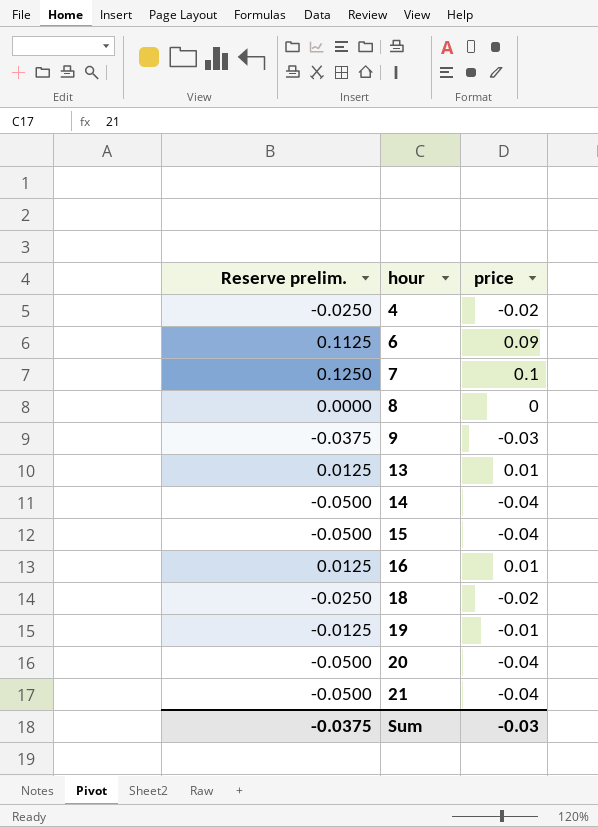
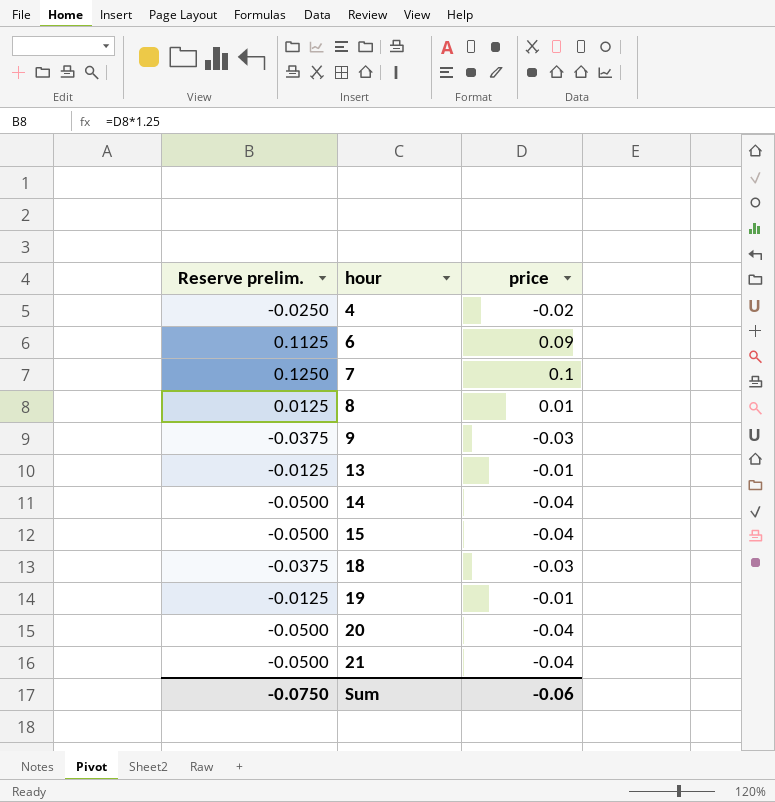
row 16: 0.0125 | 0.01 -> none
8 | Reserve prelim.: 0.0000 -> 0.0125
8 | price: 0 -> 0.01
13 | Reserve prelim.: 0.0125 -> -0.0125
13 | price: 0.01 -> -0.01
18 | Reserve prelim.: -0.0250 -> -0.0375
18 | price: -0.02 -> -0.03
Sum | Reserve prelim.: -0.0375 -> -0.0750
Sum | price: -0.03 -> -0.06

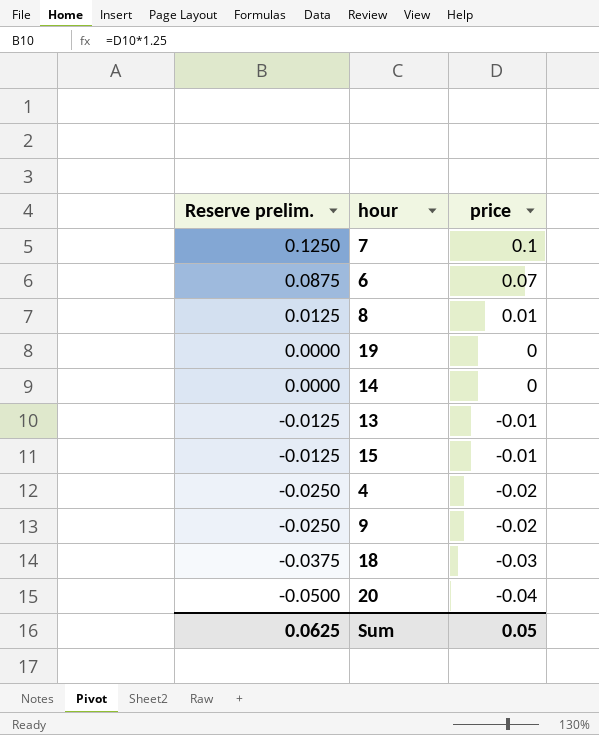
row order: hour ascending -> Reserve prelim. descending
row 21: -0.0500 | -0.04 -> none
6 | Reserve prelim.: 0.1125 -> 0.0875
6 | price: 0.09 -> 0.07
19 | Reserve prelim.: -0.0125 -> 0.0000
19 | price: -0.01 -> 0
14 | Reserve prelim.: -0.0500 -> 0.0000
14 | price: -0.04 -> 0
15 | Reserve prelim.: -0.0500 -> -0.0125
15 | price: -0.04 -> -0.01
9 | Reserve prelim.: -0.0375 -> -0.0250
9 | price: -0.03 -> -0.02
Sum | Reserve prelim.: -0.0750 -> 0.0625
Sum | price: -0.06 -> 0.05

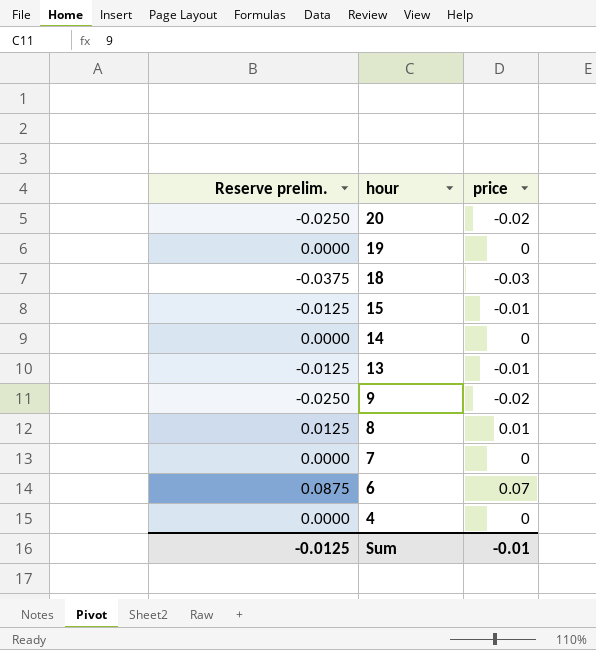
row order: Reserve prelim. descending -> hour descending
20 | Reserve prelim.: -0.0500 -> -0.0250
20 | price: -0.04 -> -0.02
7 | Reserve prelim.: 0.1250 -> 0.0000
7 | price: 0.1 -> 0
4 | Reserve prelim.: -0.0250 -> 0.0000
4 | price: -0.02 -> 0
Sum | Reserve prelim.: 0.0625 -> -0.0125
Sum | price: 0.05 -> -0.01

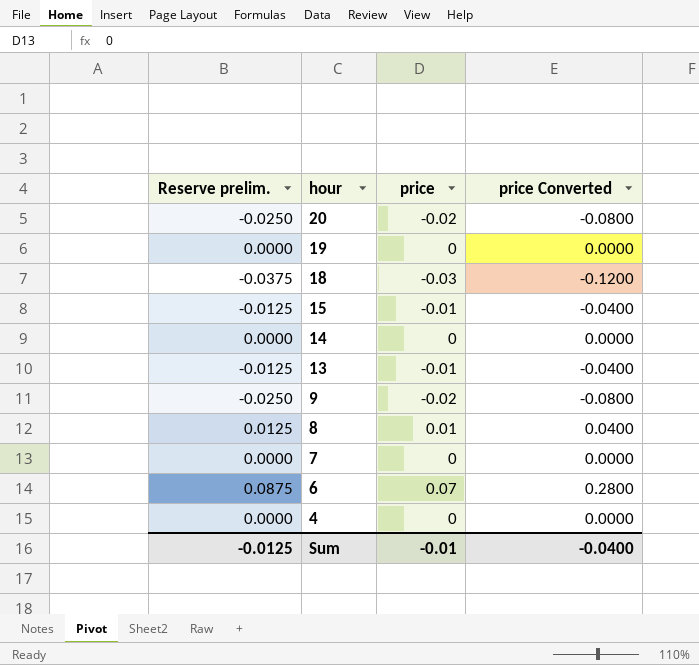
column price Converted | formula: none -> [price] * 4

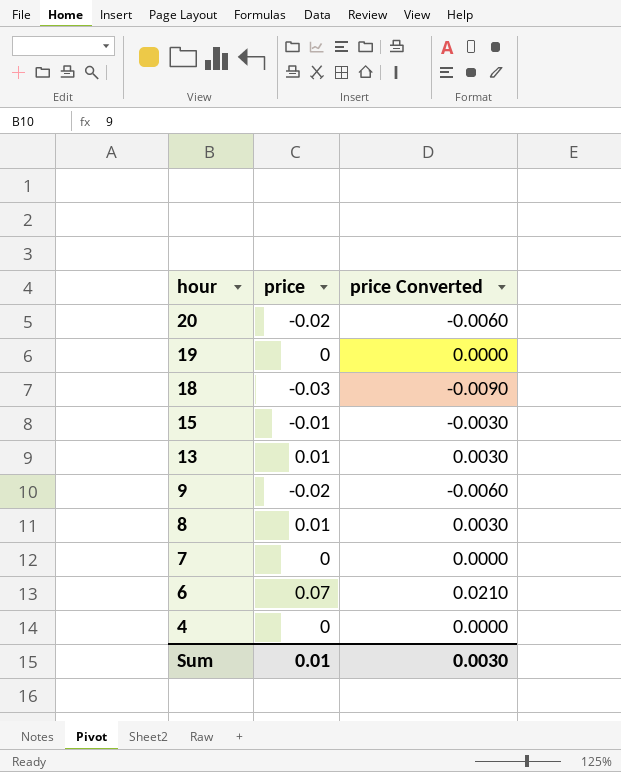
column Reserve prelim. | formula: [price] * 1.25 -> none
column price Converted | formula: [price] * 4 -> [price] * 0.3
row 14: 0.0000 | 0 | 0.0000 -> none
13 | price: -0.01 -> 0.01
Sum | price: -0.01 -> 0.01
Sum | price Converted: -0.0400 -> 0.0030

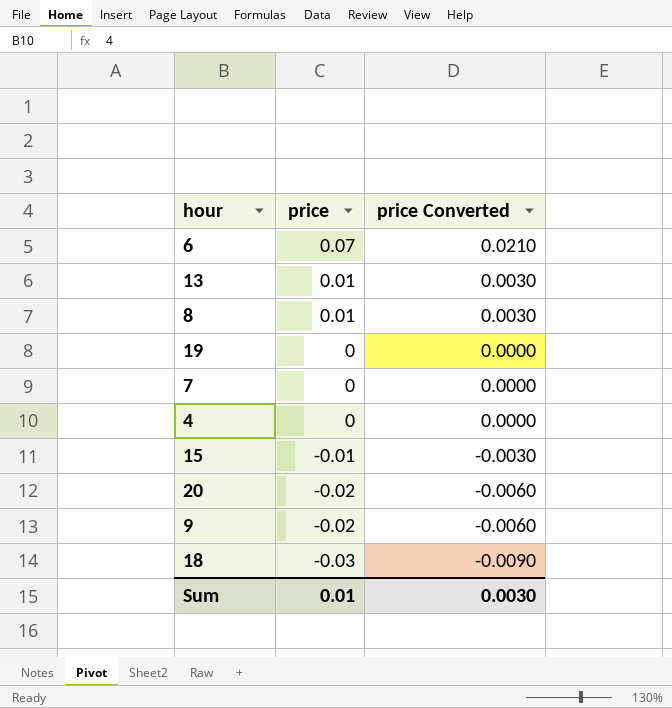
row order: hour descending -> price descending

